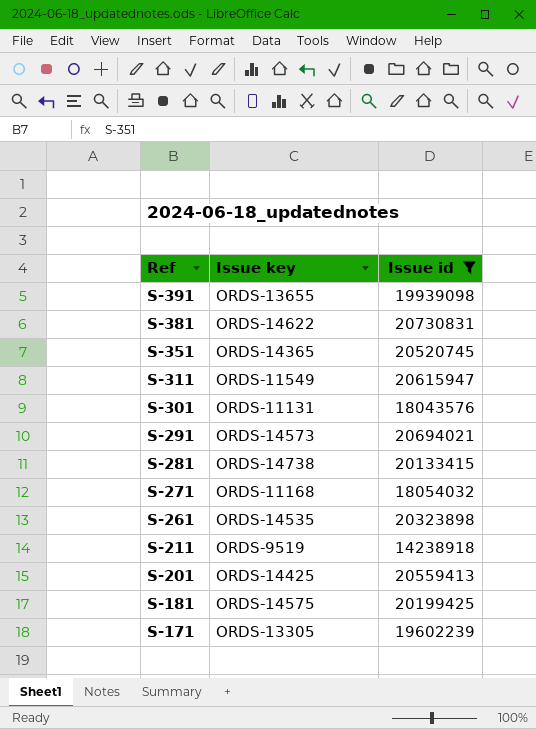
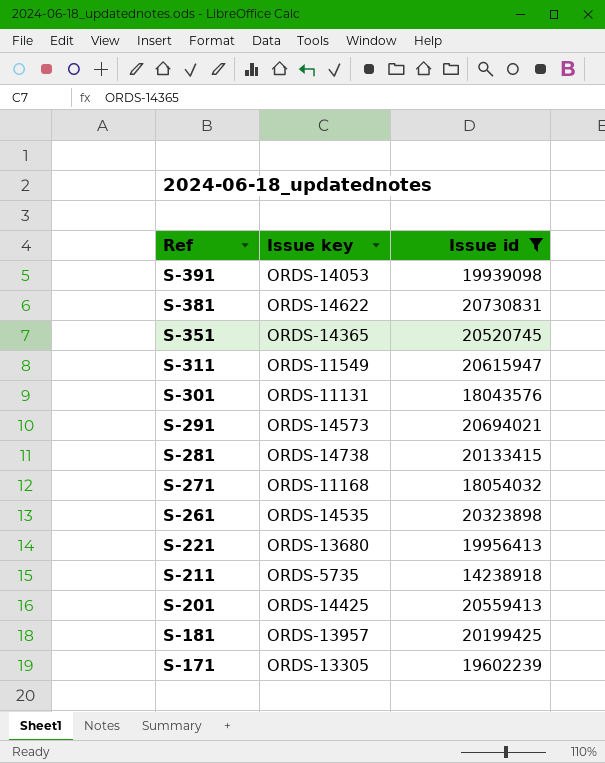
S-391 | Issue key: ORDS-13655 -> ORDS-14053
row S-221: none -> ORDS-13680 | 19956413
S-211 | Issue key: ORDS-9519 -> ORDS-5735
S-181 | Issue key: ORDS-14575 -> ORDS-13957

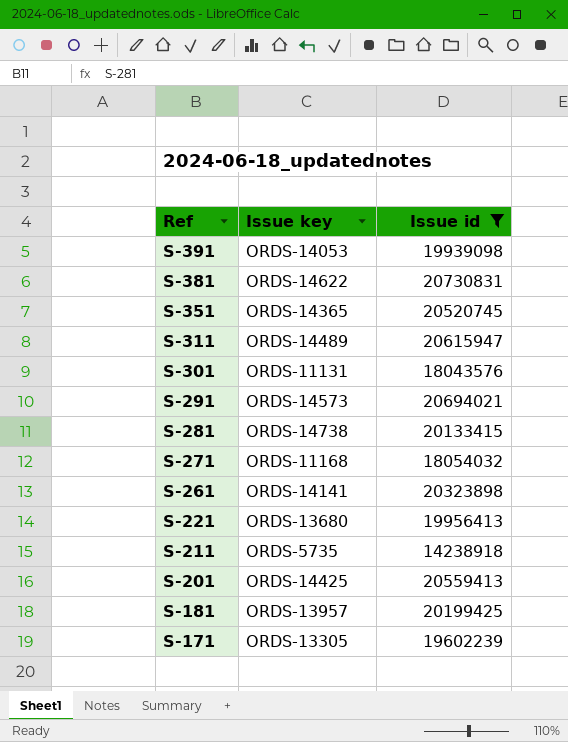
S-311 | Issue key: ORDS-11549 -> ORDS-14489
S-261 | Issue key: ORDS-14535 -> ORDS-14141

